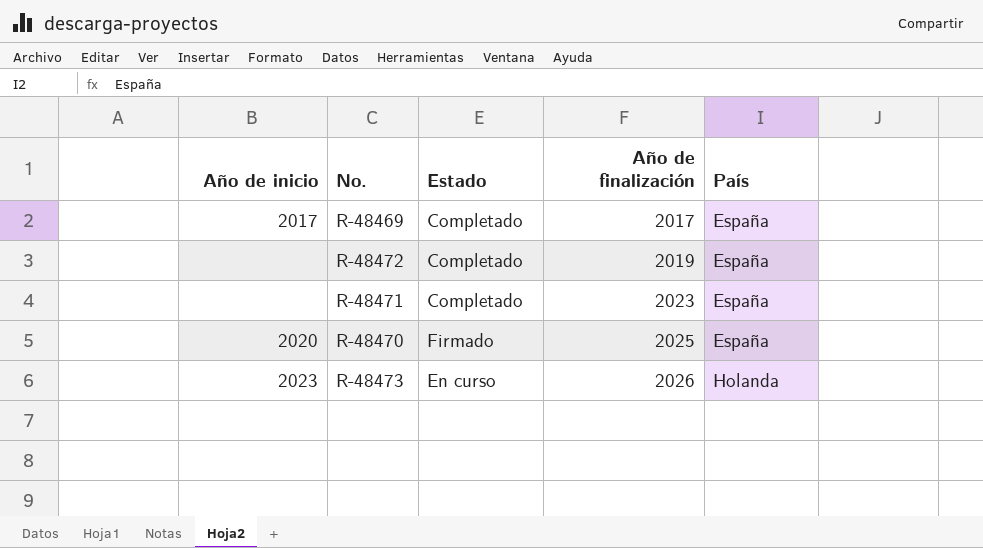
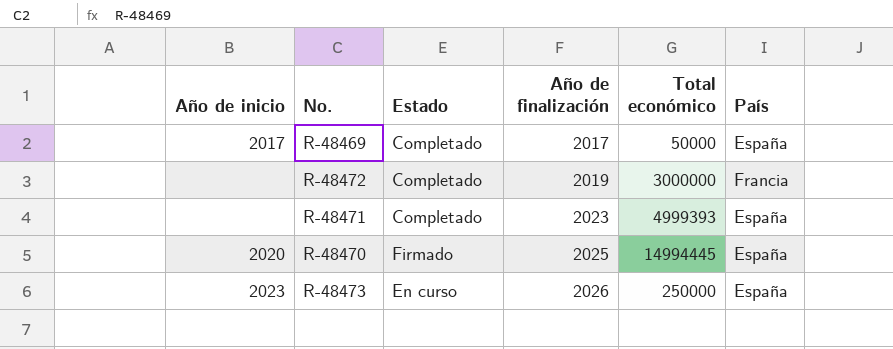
column Total económico | position: none -> 5
R-48472 | País: España -> Francia
R-48473 | País: Holanda -> España

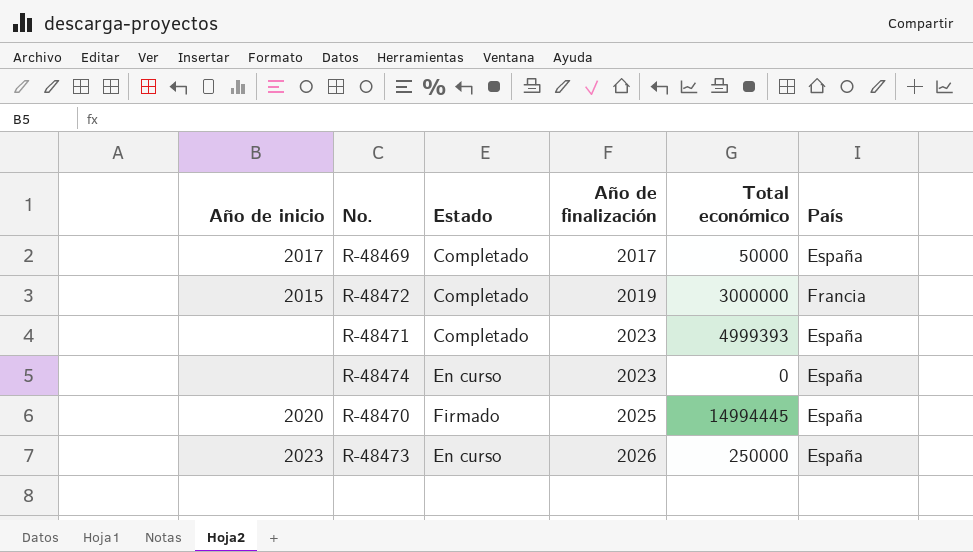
R-48472 | Año de inicio: none -> 2015
row R-48474: none -> none | En curso | 2023 | 0 | España

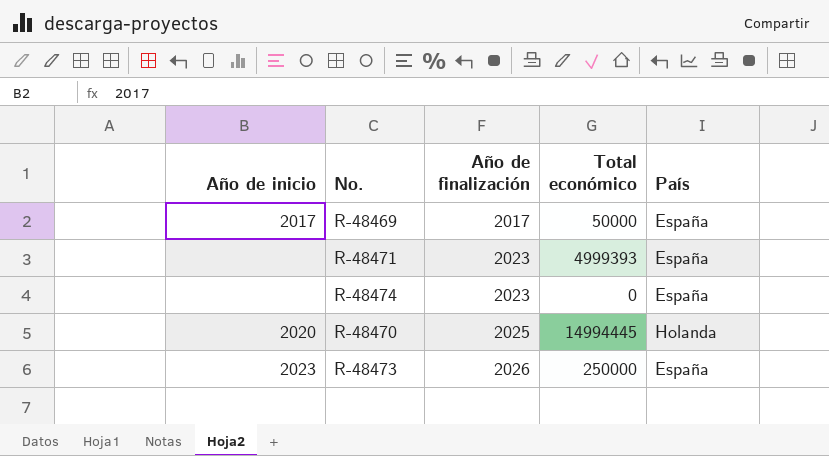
column Estado | position: 3 -> none
row R-48472: 2015 | Completado | 2019 | 3000000 | Francia -> none
R-48470 | País: España -> Holanda

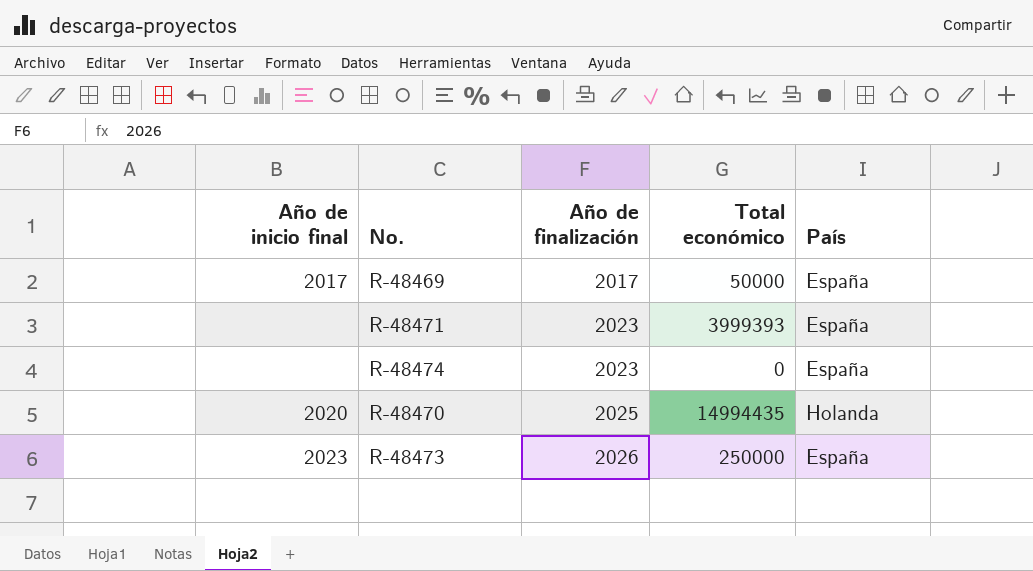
column name: Año de inicio -> Año de inicio final
R-48471 | Total económico: 4999393 -> 3999393
R-48470 | Total económico: 14994445 -> 14994435

